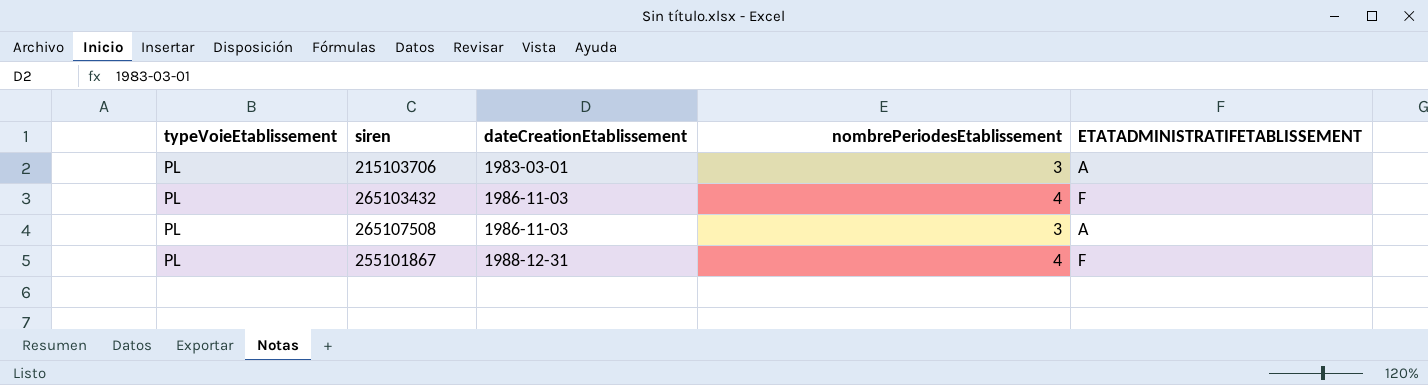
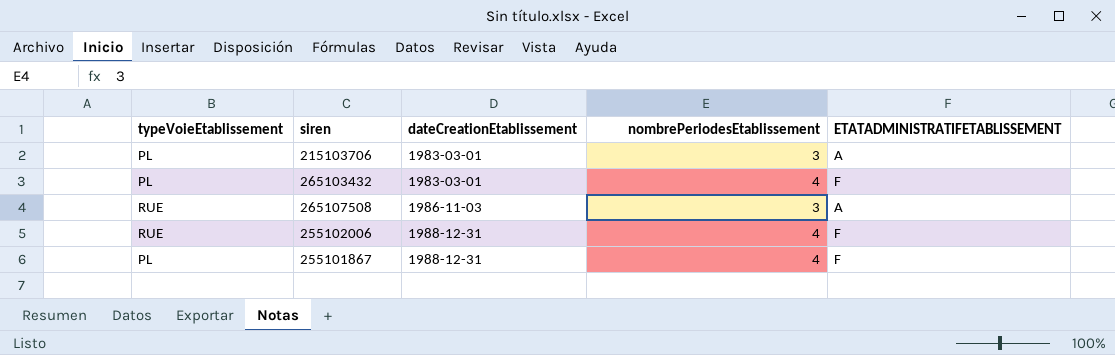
265103432 | dateCreationEtablissement: 1986-11-03 -> 1983-03-01
265107508 | typeVoieEtablissement: PL -> RUE
row 255102006: none -> RUE | 1988-12-31 | 4 | F

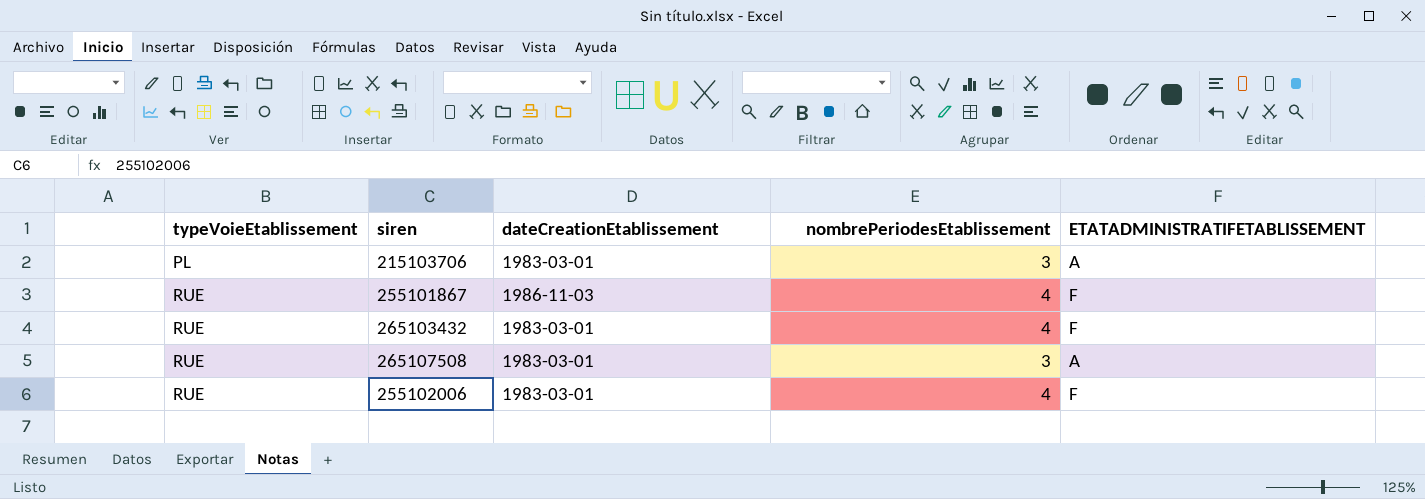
row order: dateCreationEtablissement ascending -> typeVoieEtablissement ascending
255101867 | typeVoieEtablissement: PL -> RUE
255101867 | dateCreationEtablissement: 1988-12-31 -> 1986-11-03
265103432 | typeVoieEtablissement: PL -> RUE
265107508 | dateCreationEtablissement: 1986-11-03 -> 1983-03-01
255102006 | dateCreationEtablissement: 1988-12-31 -> 1983-03-01

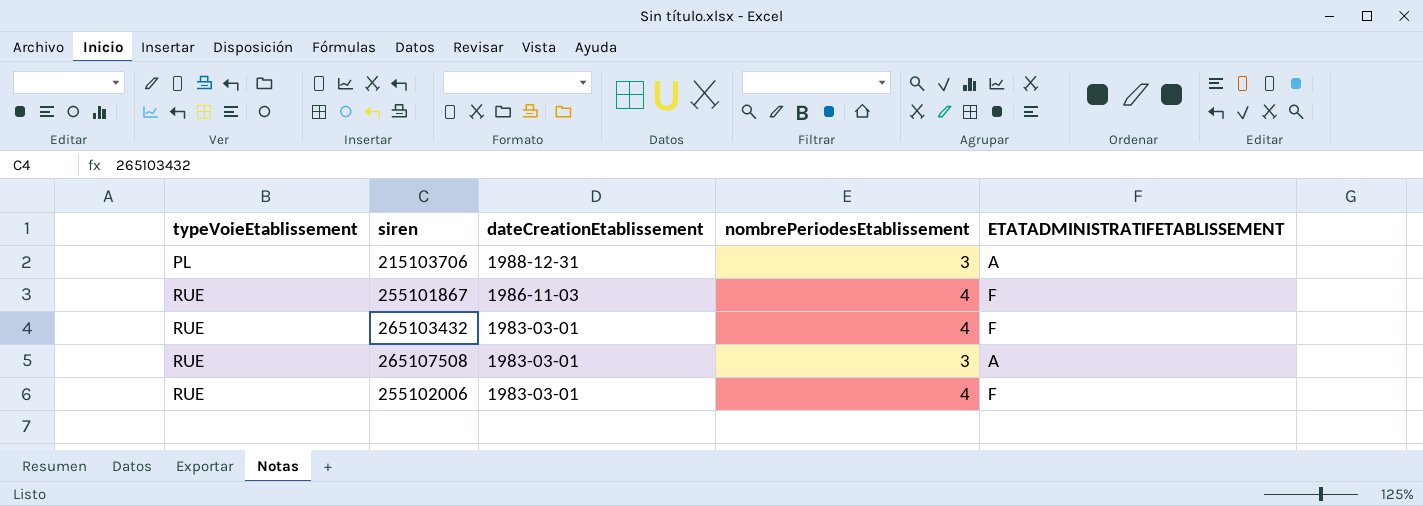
215103706 | dateCreationEtablissement: 1983-03-01 -> 1988-12-31

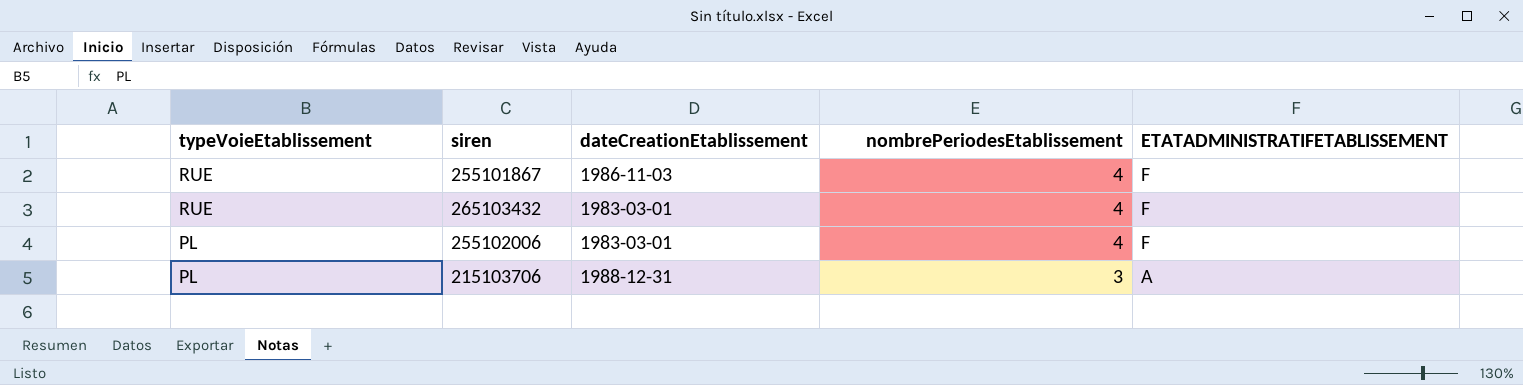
row order: typeVoieEtablissement ascending -> typeVoieEtablissement descending
row 265107508: RUE | 1983-03-01 | 3 | A -> none
255102006 | typeVoieEtablissement: RUE -> PL

